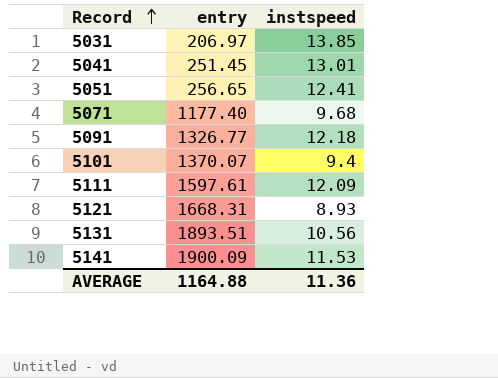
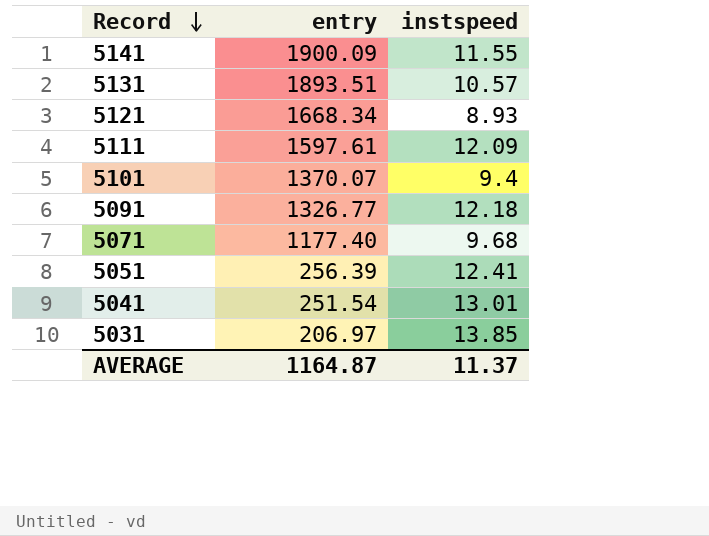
row order: Record ascending -> Record descending
5141 | instspeed: 11.53 -> 11.55
5131 | instspeed: 10.56 -> 10.57
5121 | entry: 1668.31 -> 1668.34
5051 | entry: 256.65 -> 256.39
5041 | entry: 251.45 -> 251.54
AVERAGE | entry: 1164.88 -> 1164.87
AVERAGE | instspeed: 11.36 -> 11.37

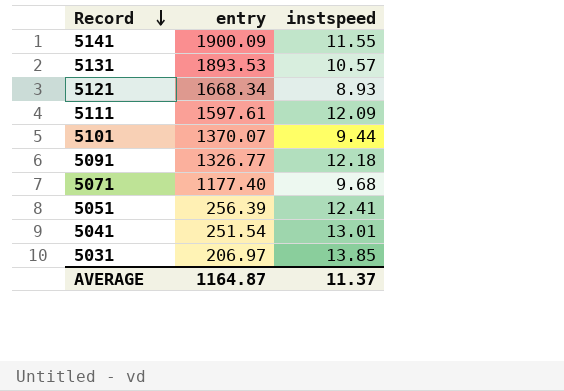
5131 | entry: 1893.51 -> 1893.53
5101 | instspeed: 9.4 -> 9.44

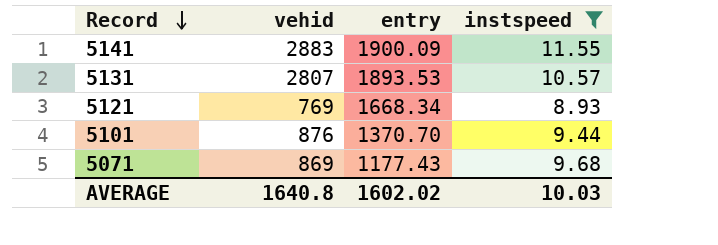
filter: none -> instspeed <= 11.55
column vehid | position: none -> 2
5101 | entry: 1370.07 -> 1370.70
5071 | entry: 1177.40 -> 1177.43
AVERAGE | entry: 1164.87 -> 1602.02
AVERAGE | instspeed: 11.37 -> 10.03

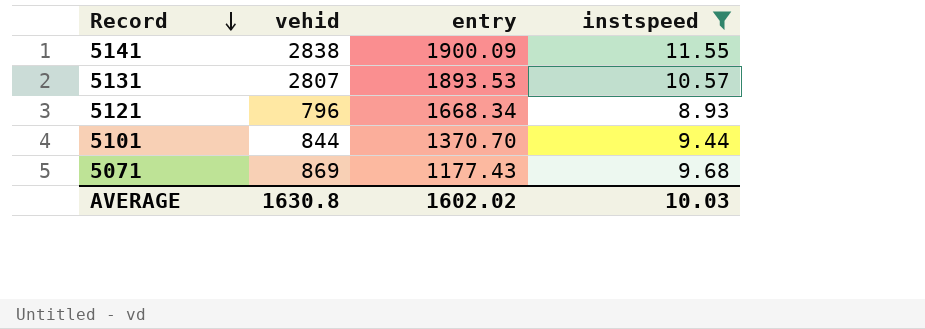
5141 | vehid: 2883 -> 2838
5121 | vehid: 769 -> 796
5101 | vehid: 876 -> 844
AVERAGE | vehid: 1640.8 -> 1630.8

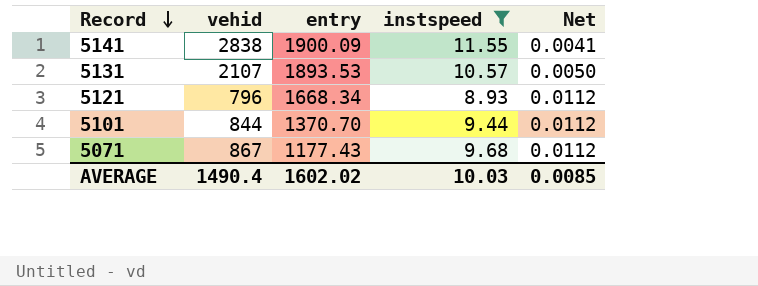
column Net | formula: none -> [instspeed] / [vehid]
5131 | vehid: 2807 -> 2107
5071 | vehid: 869 -> 867
AVERAGE | vehid: 1630.8 -> 1490.4

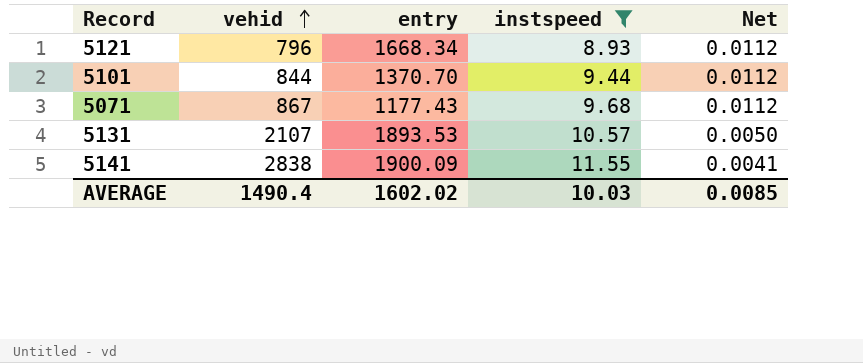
row order: Record descending -> vehid ascending

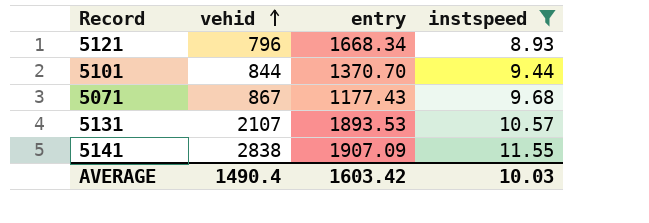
column Net | formula: [instspeed] / [vehid] -> none
5141 | entry: 1900.09 -> 1907.09
AVERAGE | entry: 1602.02 -> 1603.42

